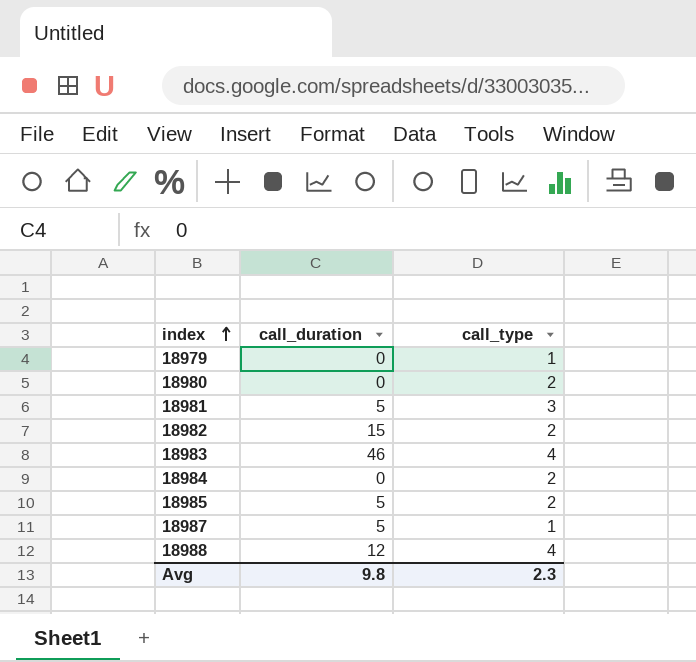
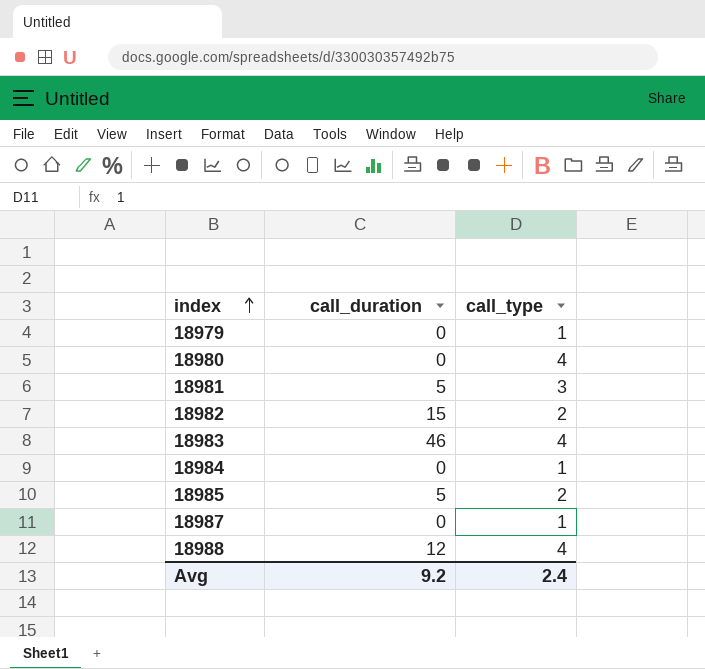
18980 | call_type: 2 -> 4
18984 | call_type: 2 -> 1
18987 | call_duration: 5 -> 0
Avg | call_duration: 9.8 -> 9.2
Avg | call_type: 2.3 -> 2.4

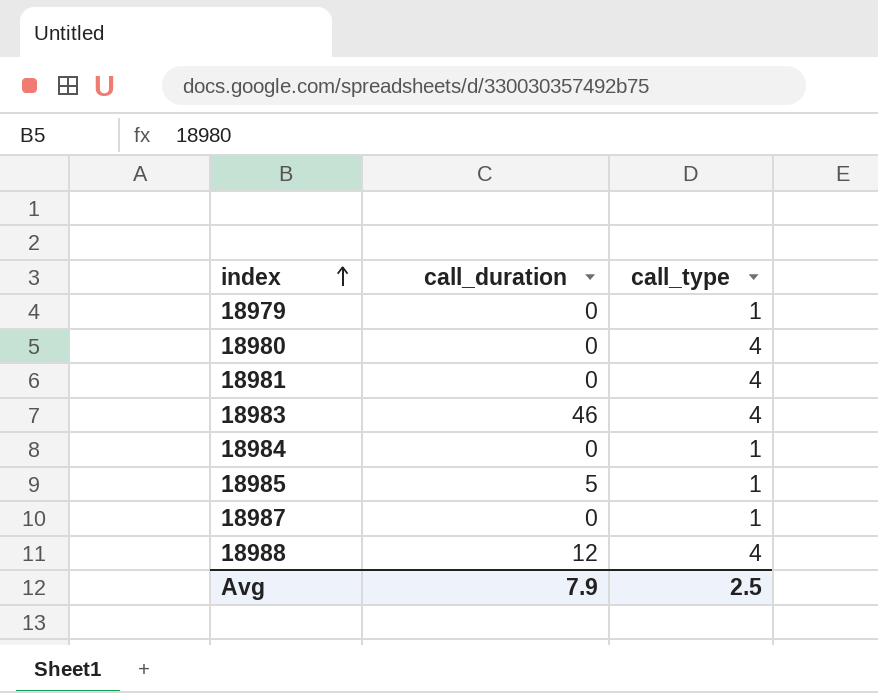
row 18982: 15 | 2 -> none
18981 | call_duration: 5 -> 0
18981 | call_type: 3 -> 4
18985 | call_type: 2 -> 1
Avg | call_duration: 9.2 -> 7.9
Avg | call_type: 2.4 -> 2.5

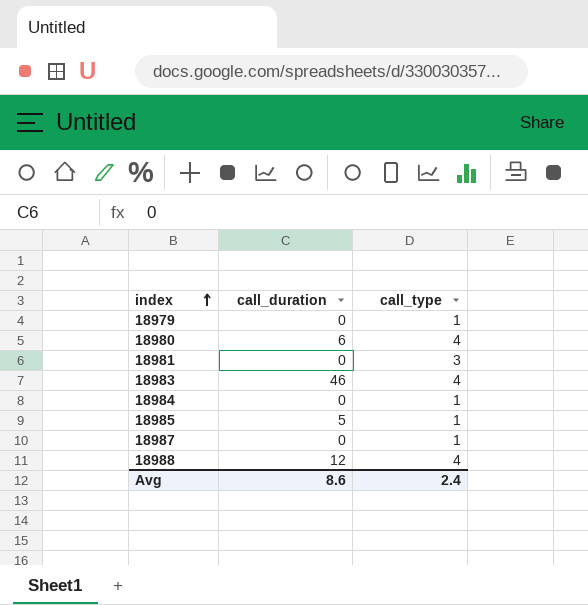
18980 | call_duration: 0 -> 6
18981 | call_type: 4 -> 3
Avg | call_duration: 7.9 -> 8.6
Avg | call_type: 2.5 -> 2.4

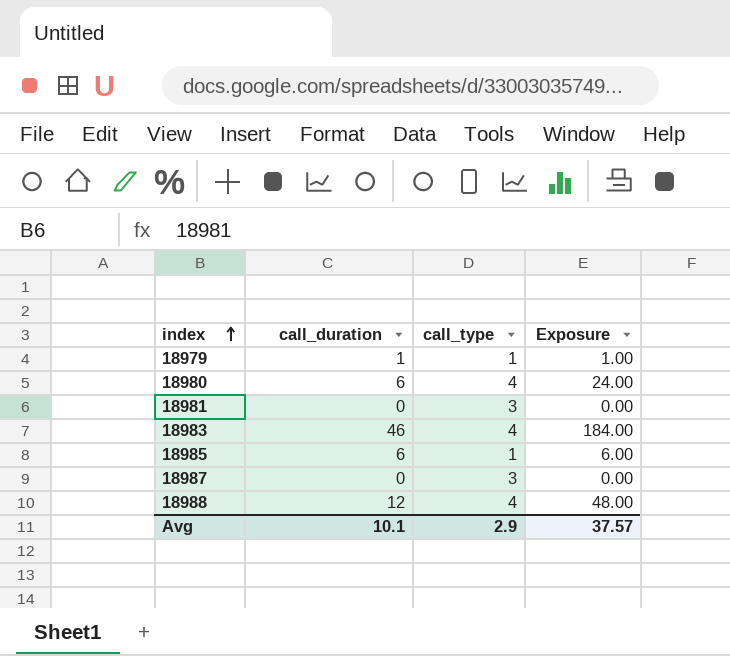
column Exposure | formula: none -> [call_duration] * [call_type]
row 18984: 0 | 1 -> none
18979 | call_duration: 0 -> 1
18985 | call_duration: 5 -> 6
18987 | call_type: 1 -> 3
Avg | call_duration: 8.6 -> 10.1
Avg | call_type: 2.4 -> 2.9

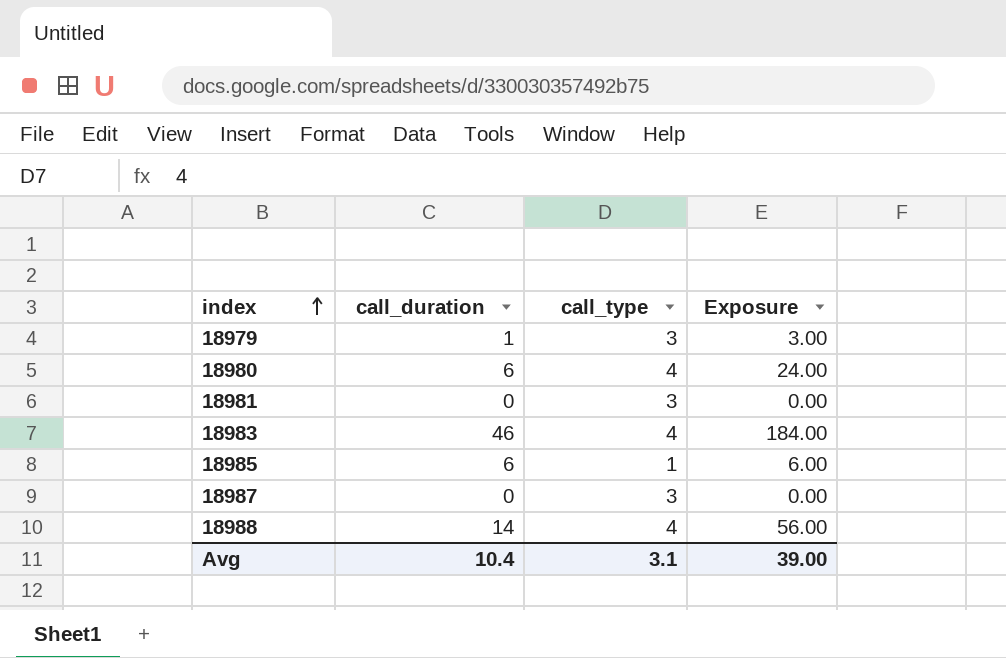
18979 | call_type: 1 -> 3
18979 | Exposure: 1.00 -> 3.00
18988 | call_duration: 12 -> 14
18988 | Exposure: 48.00 -> 56.00
Avg | call_duration: 10.1 -> 10.4
Avg | call_type: 2.9 -> 3.1
Avg | Exposure: 37.57 -> 39.00

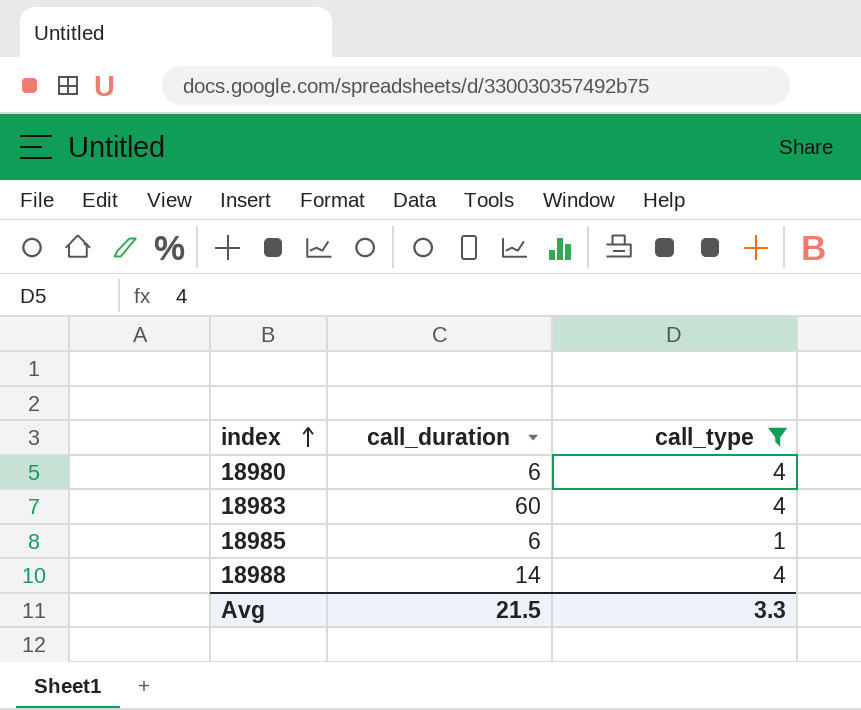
filter: none -> call_type != 3
column Exposure | formula: [call_duration] * [call_type] -> none
18983 | call_duration: 46 -> 60
Avg | call_duration: 10.4 -> 21.5
Avg | call_type: 3.1 -> 3.3

